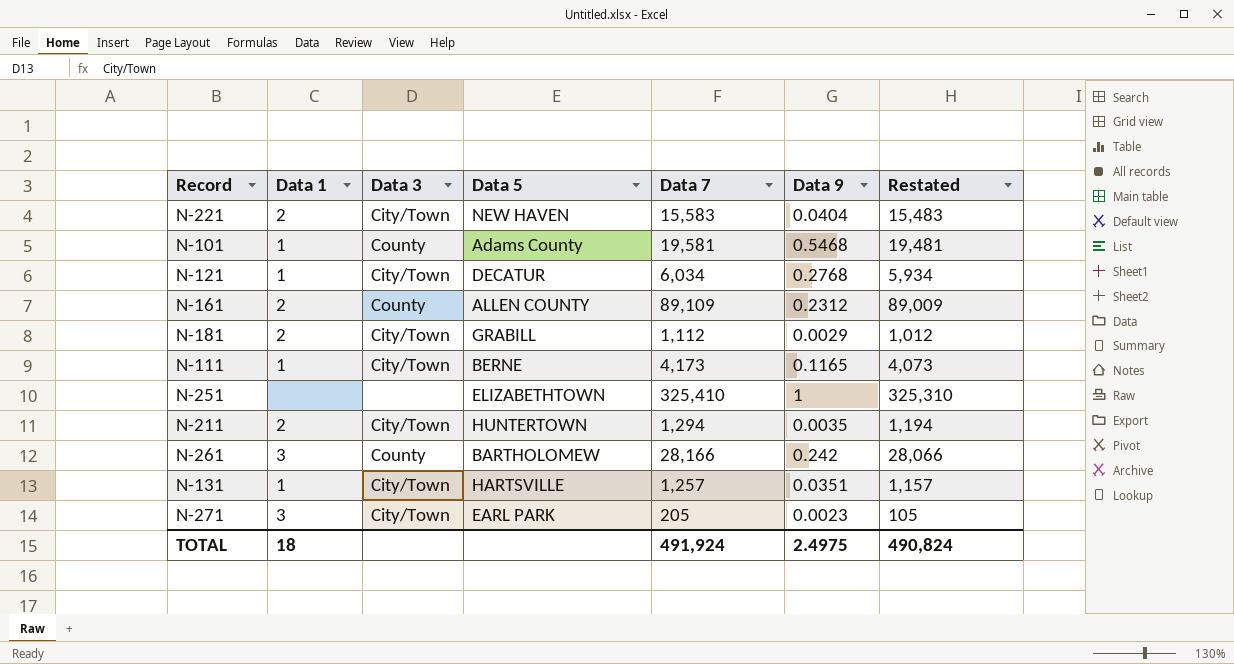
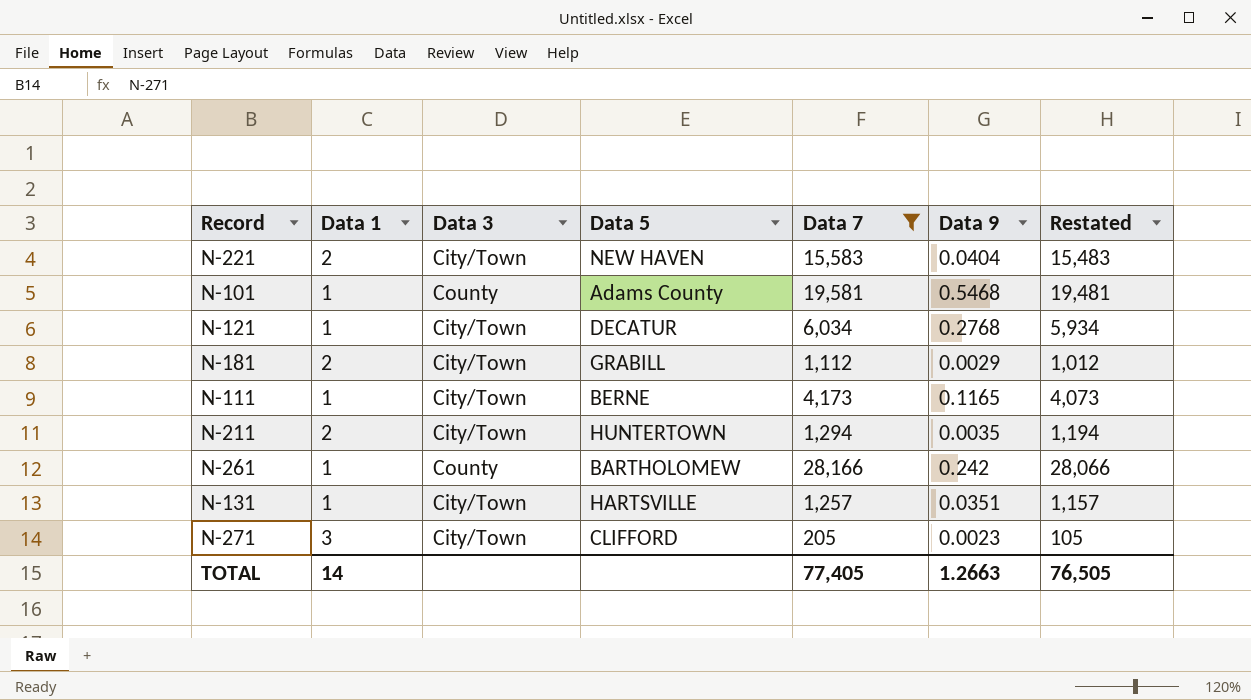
filter: none -> Data 7 <= 28,166
N-261 | Data 1: 3 -> 1
N-271 | Data 5: EARL PARK -> CLIFFORD
TOTAL | Data 1: 18 -> 14
TOTAL | Data 7: 491,924 -> 77,405
TOTAL | Data 9: 2.4975 -> 1.2663
TOTAL | Restated: 490,824 -> 76,505

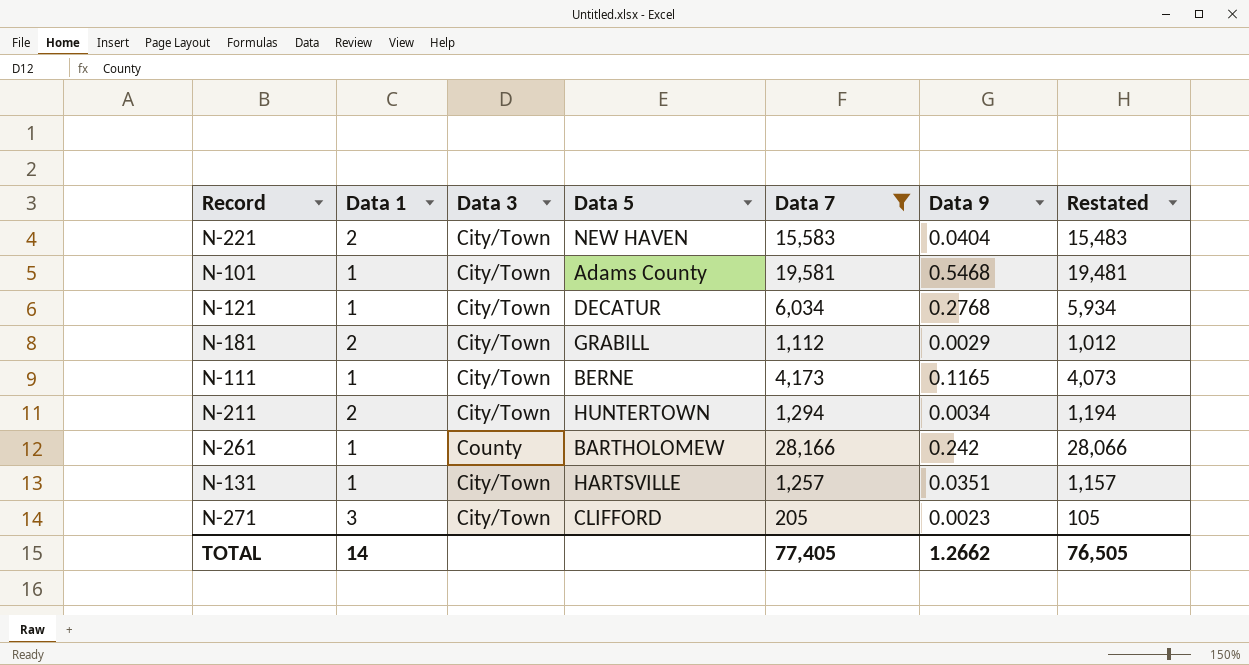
N-101 | Data 3: County -> City/Town
N-211 | Data 9: 0.0035 -> 0.0034
TOTAL | Data 9: 1.2663 -> 1.2662

